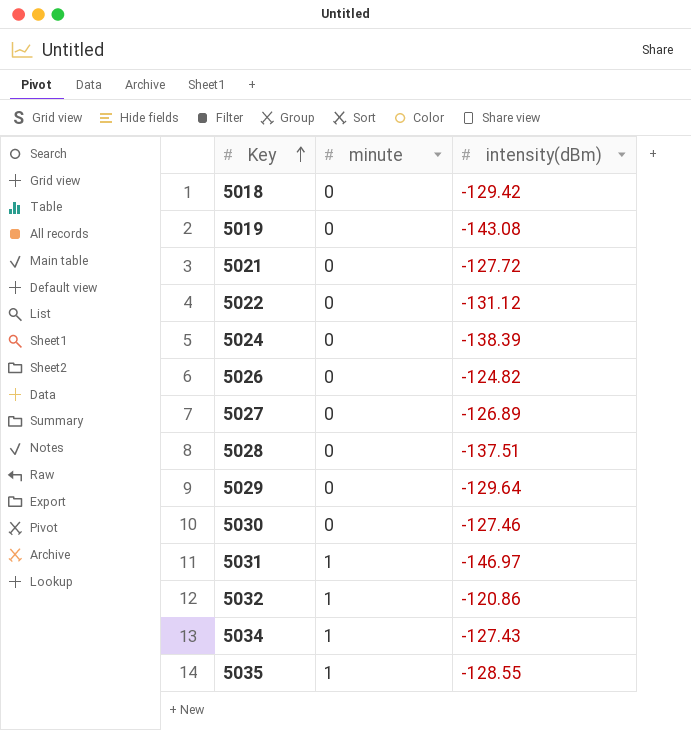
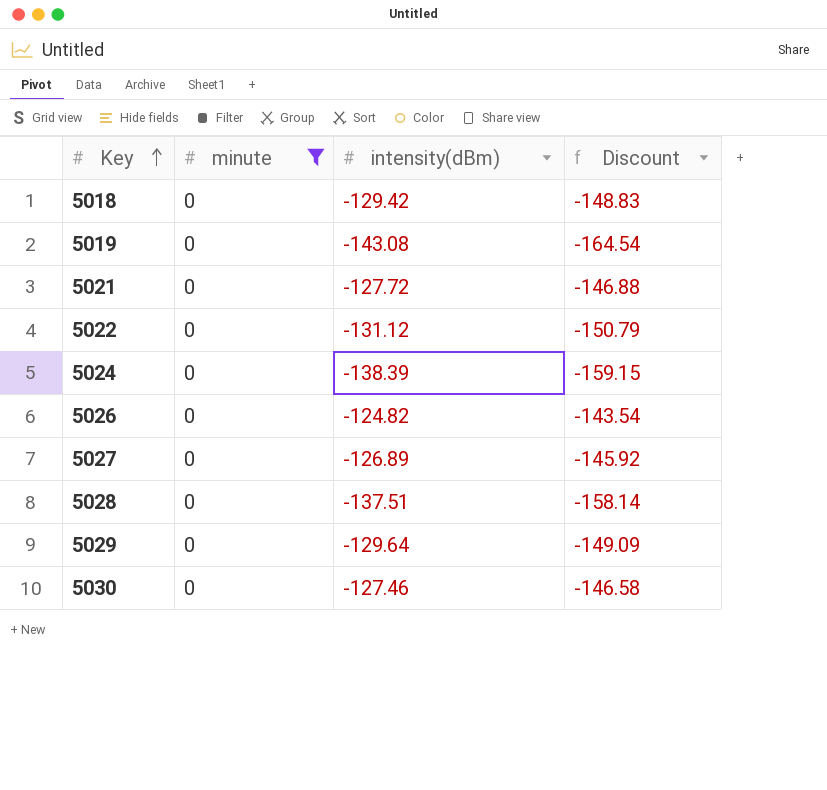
filter: none -> minute = 0
column Discount | formula: none -> [intensity(dBm)] * 1.15

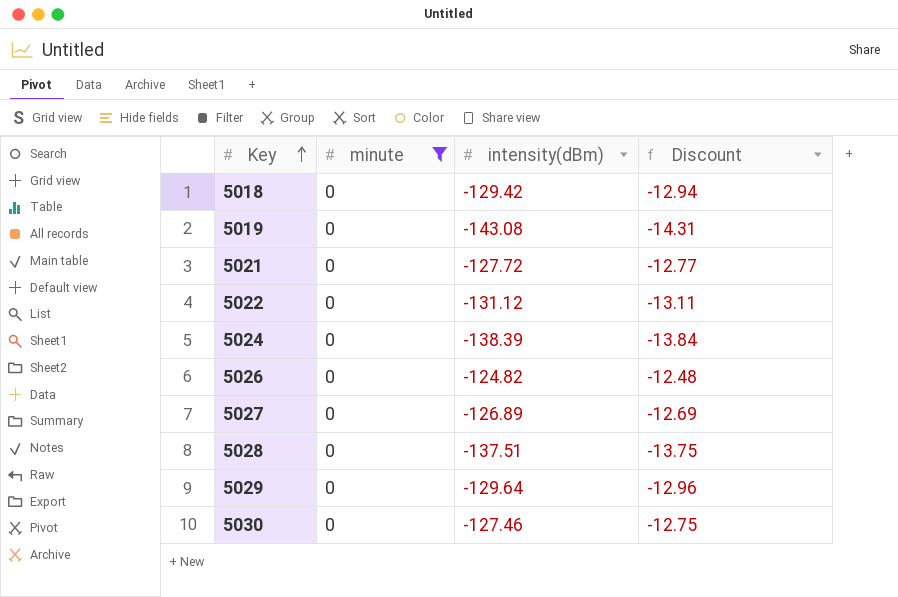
column Discount | formula: [intensity(dBm)] * 1.15 -> [intensity(dBm)] * 0.1

